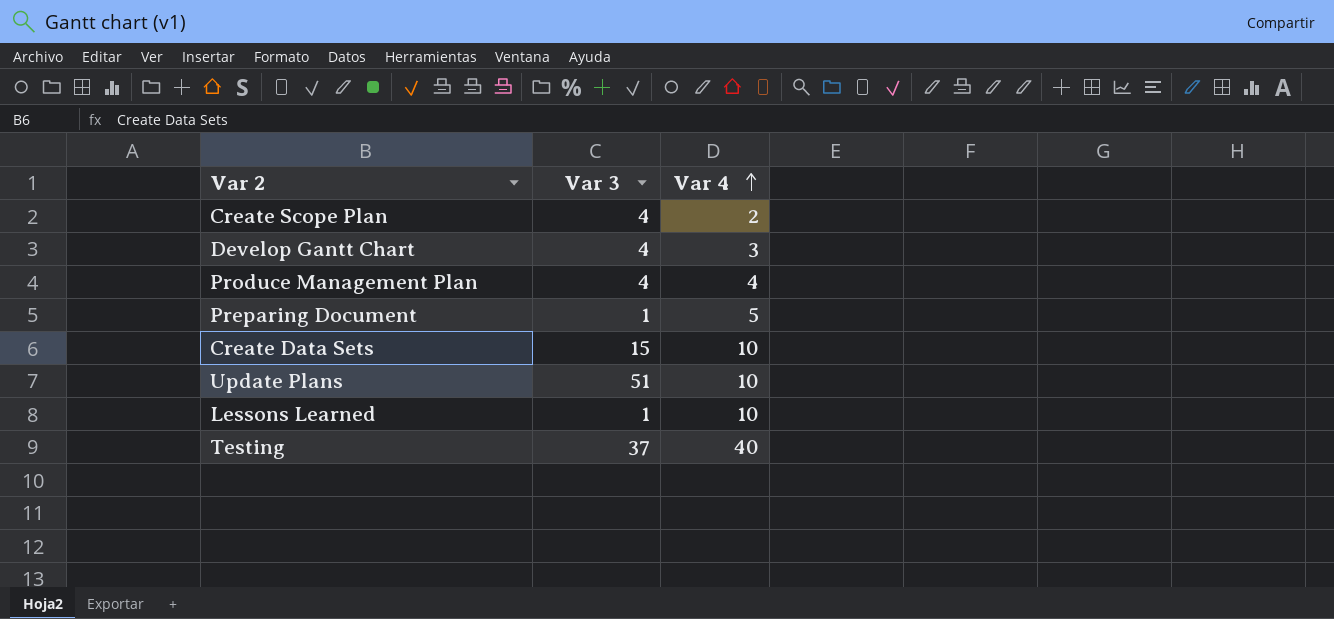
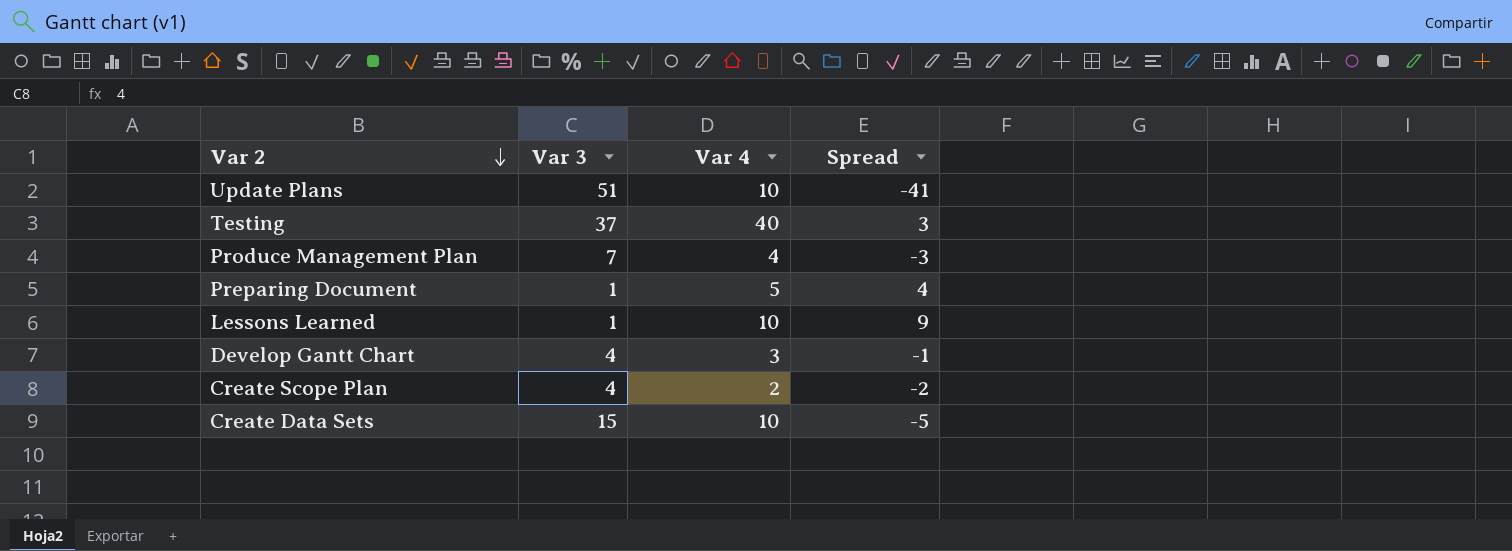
row order: Var 4 ascending -> Var 2 descending
column Spread | formula: none -> [Var 4] - [Var 3]
Produce Management Plan | Var 3: 4 -> 7

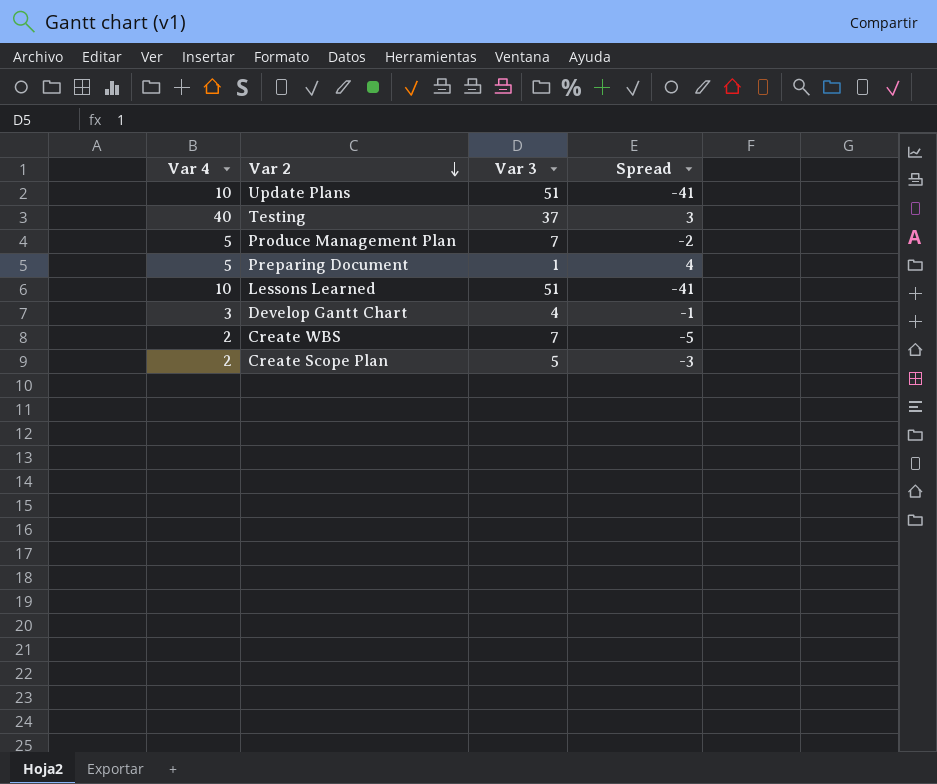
column Var 4 | position: 3 -> 1
row Create Data Sets: 15 | 10 | -5 -> none
Produce Management Plan | Var 4: 4 -> 5
Produce Management Plan | Spread: -3 -> -2
Lessons Learned | Var 3: 1 -> 51
Lessons Learned | Spread: 9 -> -41
row Create WBS: none -> 2 | 7 | -5
Create Scope Plan | Var 3: 4 -> 5
Create Scope Plan | Spread: -2 -> -3

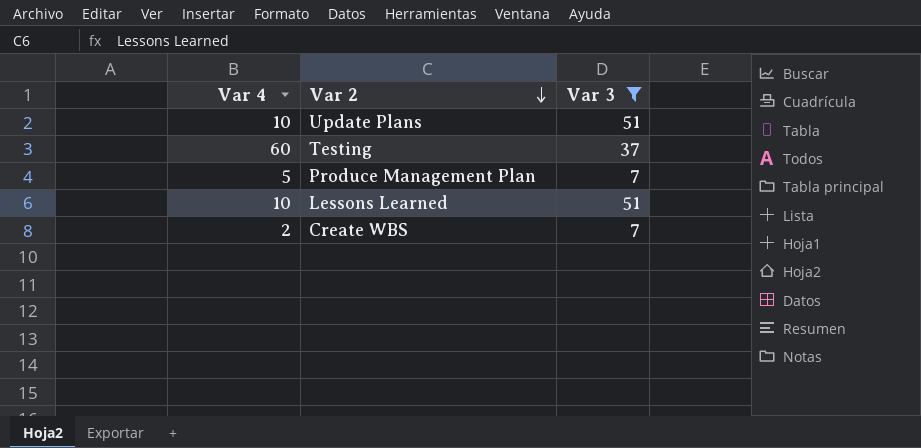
filter: none -> Var 3 >= 7
column Spread | formula: [Var 4] - [Var 3] -> none
Testing | Var 4: 40 -> 60

